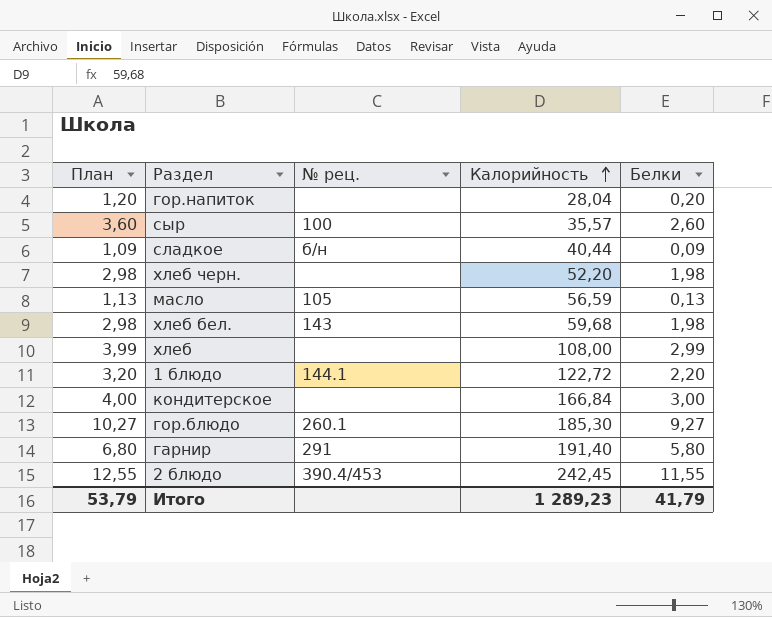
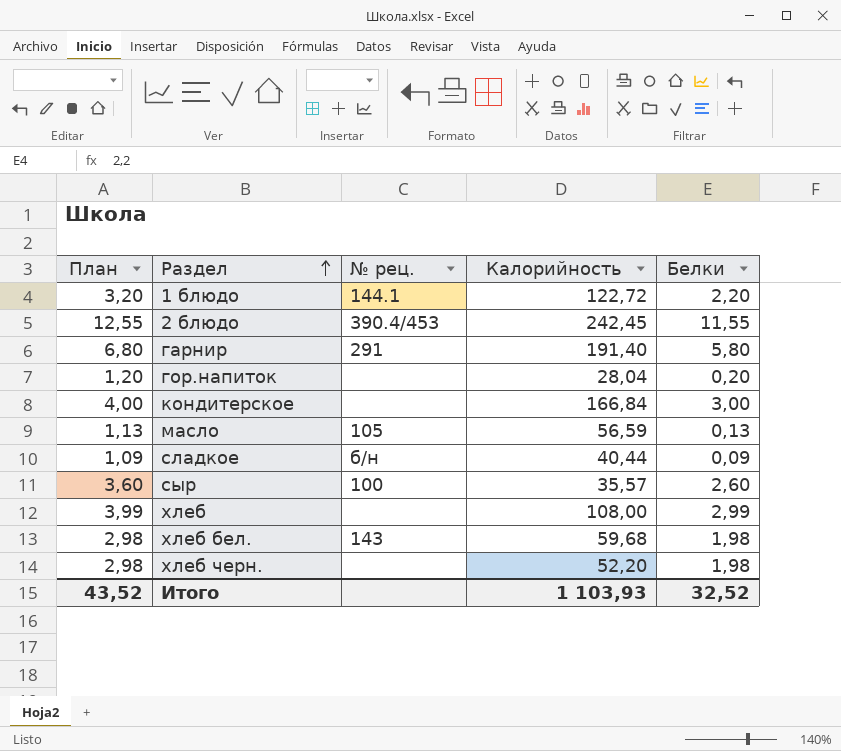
row order: Калорийность ascending -> Раздел ascending
row гор.блюдо: 10,27 | 260.1 | 185,30 | 9,27 -> none
Итого | План: 53,79 -> 43,52
Итого | Калорийность: 1 289,23 -> 1 103,93
Итого | Белки: 41,79 -> 32,52

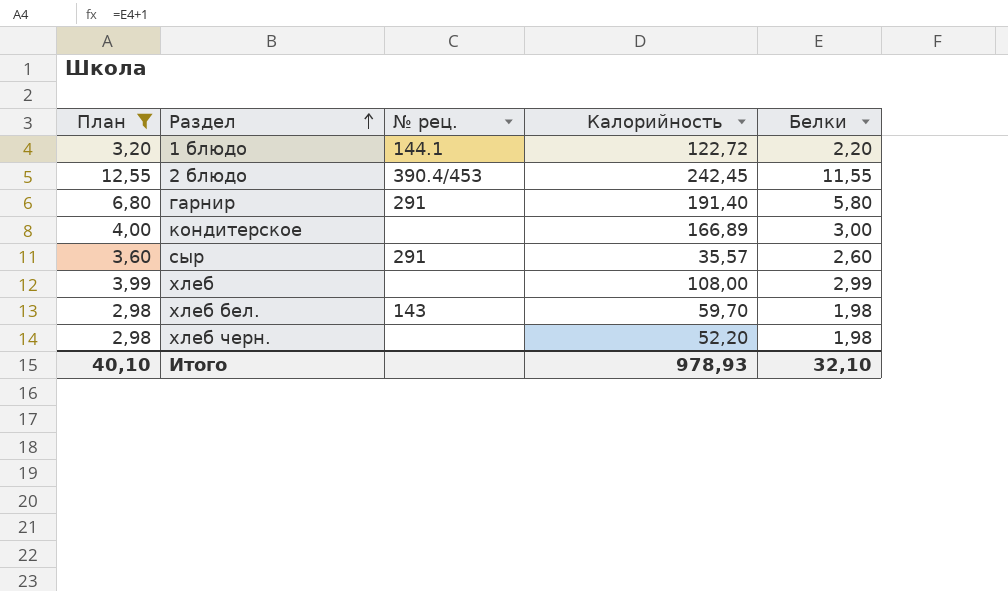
filter: none -> План >= 2,98
кондитерское | Калорийность: 166,84 -> 166,89
сыр | № рец.: 100 -> 291
хлеб бел. | Калорийность: 59,68 -> 59,70
Итого | План: 43,52 -> 40,10
Итого | Калорийность: 1 103,93 -> 978,93
Итого | Белки: 32,52 -> 32,10

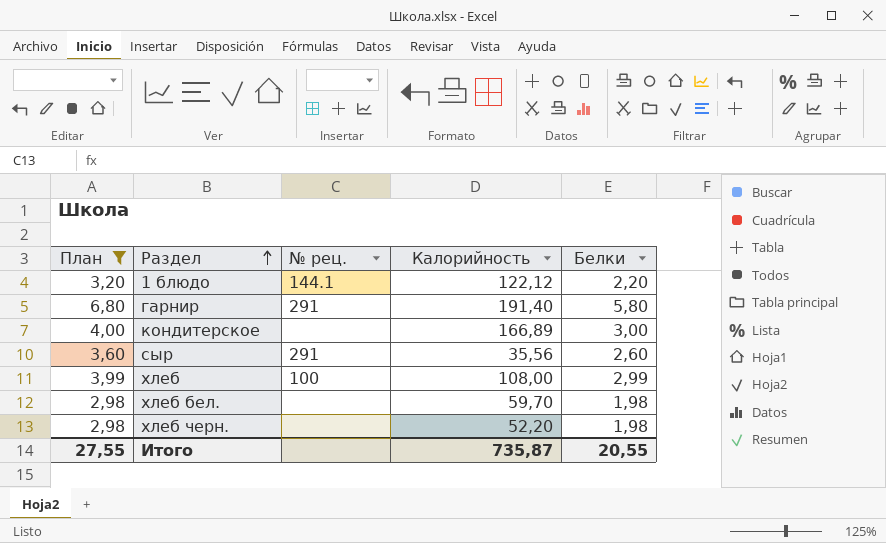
row 2 блюдо: 12,55 | 390.4/453 | 242,45 | 11,55 -> none
1 блюдо | Калорийность: 122,72 -> 122,12
сыр | Калорийность: 35,57 -> 35,56
хлеб | № рец.: none -> 100
хлеб бел. | № рец.: 143 -> none
Итого | План: 40,10 -> 27,55
Итого | Калорийность: 978,93 -> 735,87
Итого | Белки: 32,10 -> 20,55

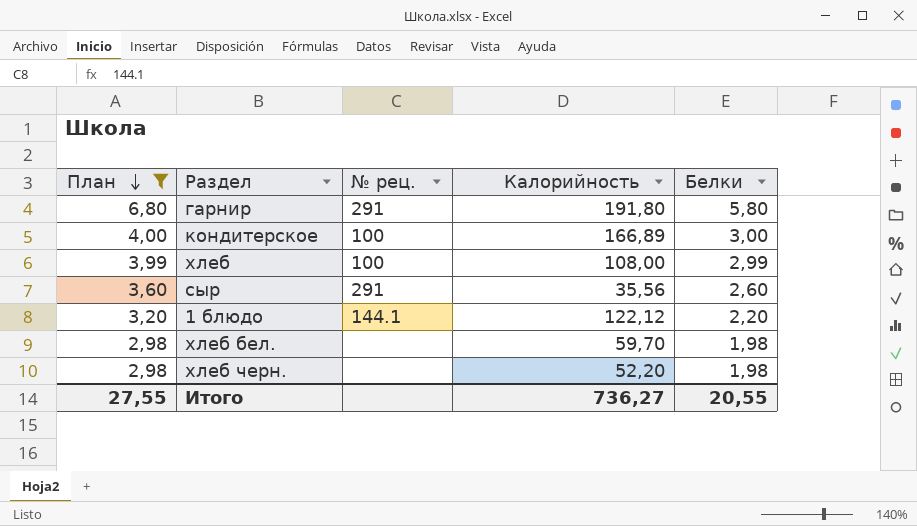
row order: Раздел ascending -> План descending
гарнир | Калорийность: 191,40 -> 191,80
кондитерское | № рец.: none -> 100
Итого | Калорийность: 735,87 -> 736,27

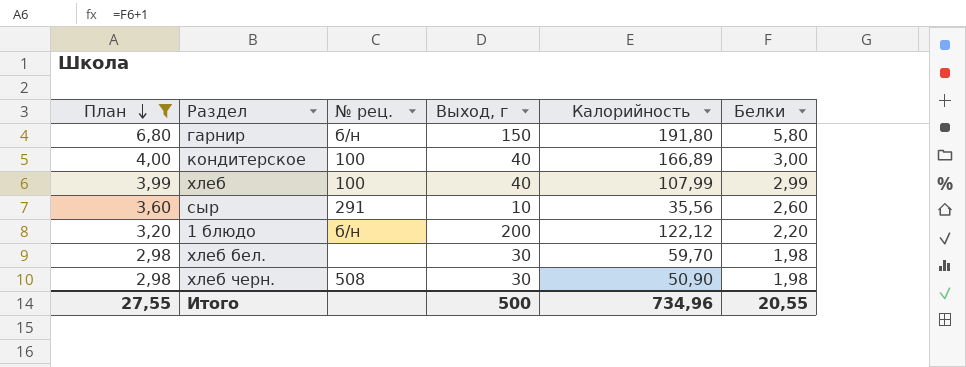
column Выход, г | position: none -> 4
гарнир | № рец.: 291 -> б/н
хлеб | Калорийность: 108,00 -> 107,99
1 блюдо | № рец.: 144.1 -> б/н
хлеб черн. | № рец.: none -> 508
хлеб черн. | Калорийность: 52,20 -> 50,90
Итого | Калорийность: 736,27 -> 734,96

